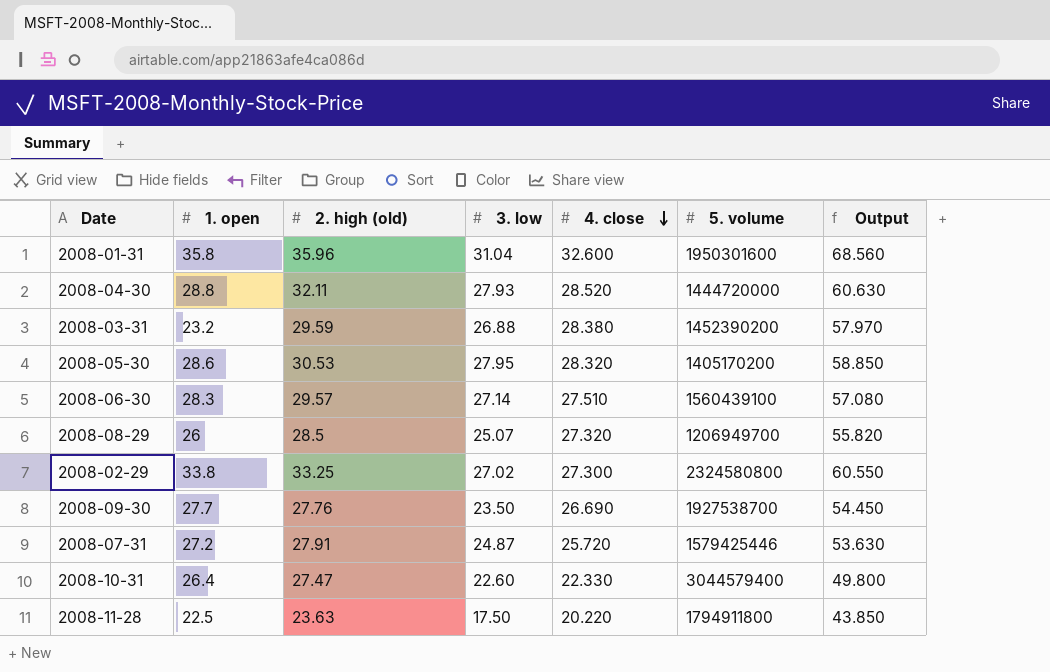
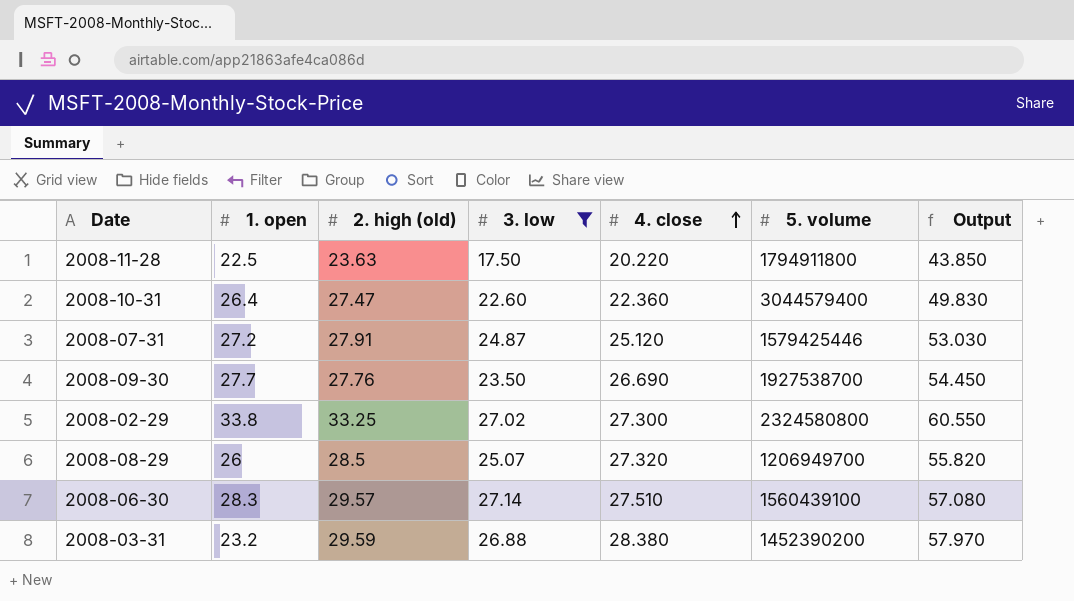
filter: none -> 3. low <= 27.14
row order: 4. close descending -> 4. close ascending
2008-10-31 | 4. close: 22.330 -> 22.360
2008-10-31 | Output: 49.800 -> 49.830
2008-07-31 | 4. close: 25.720 -> 25.120
2008-07-31 | Output: 53.630 -> 53.030

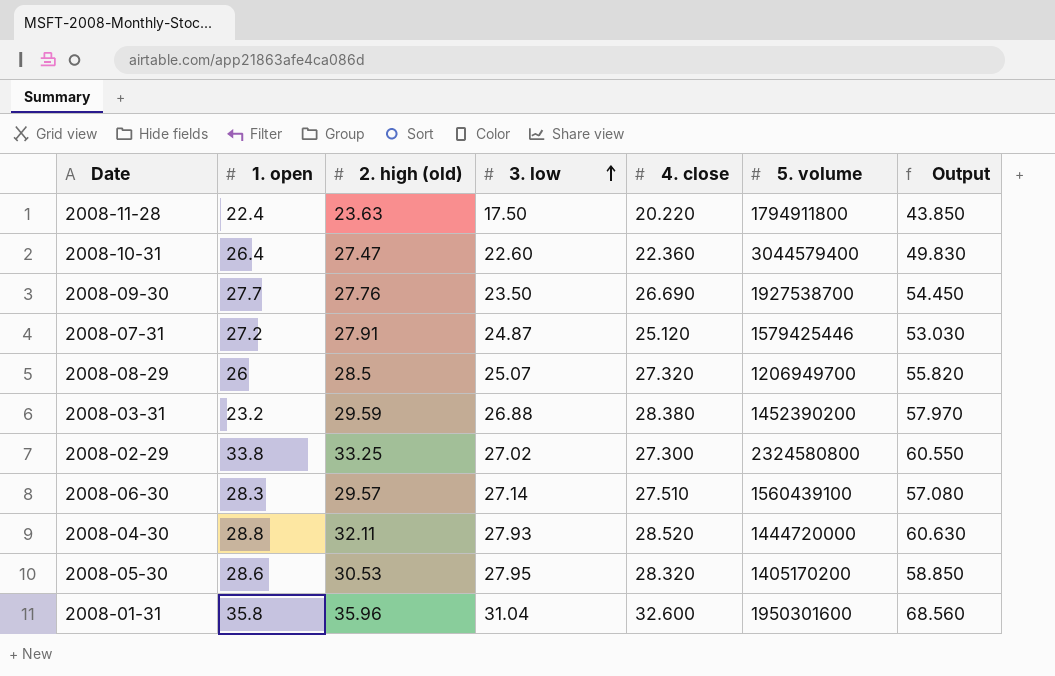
filter: 3. low <= 27.14 -> none
row order: 4. close ascending -> 3. low ascending
2008-11-28 | 1. open: 22.5 -> 22.4

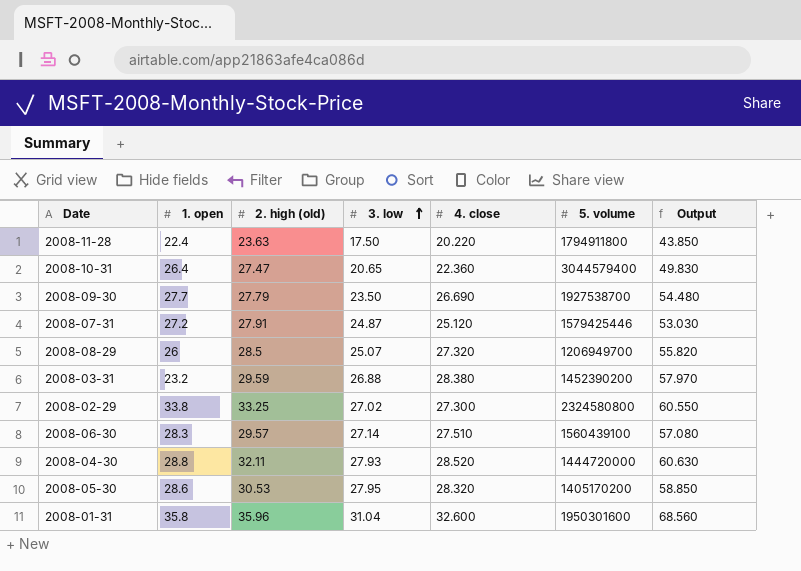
2008-10-31 | 3. low: 22.60 -> 20.65
2008-09-30 | 2. high (old): 27.76 -> 27.79
2008-09-30 | Output: 54.450 -> 54.480

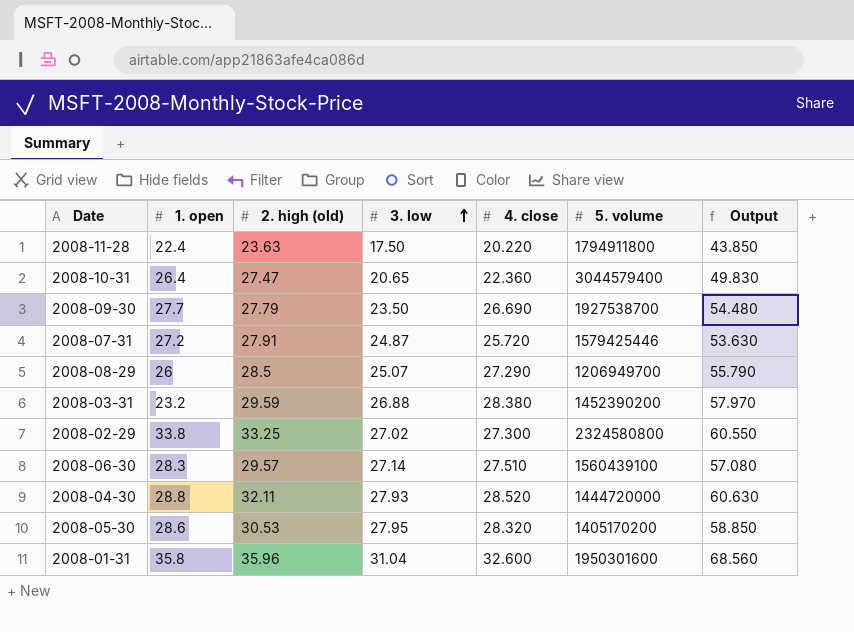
2008-07-31 | 4. close: 25.120 -> 25.720
2008-07-31 | Output: 53.030 -> 53.630
2008-08-29 | 4. close: 27.320 -> 27.290
2008-08-29 | Output: 55.820 -> 55.790

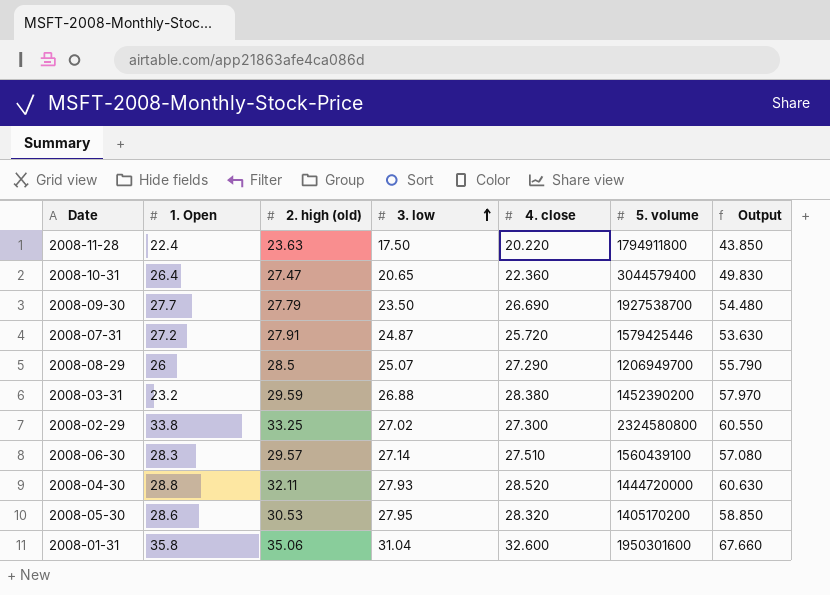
column name: 1. open -> 1. Open
2008-01-31 | 2. high (old): 35.96 -> 35.06
2008-01-31 | Output: 68.560 -> 67.660

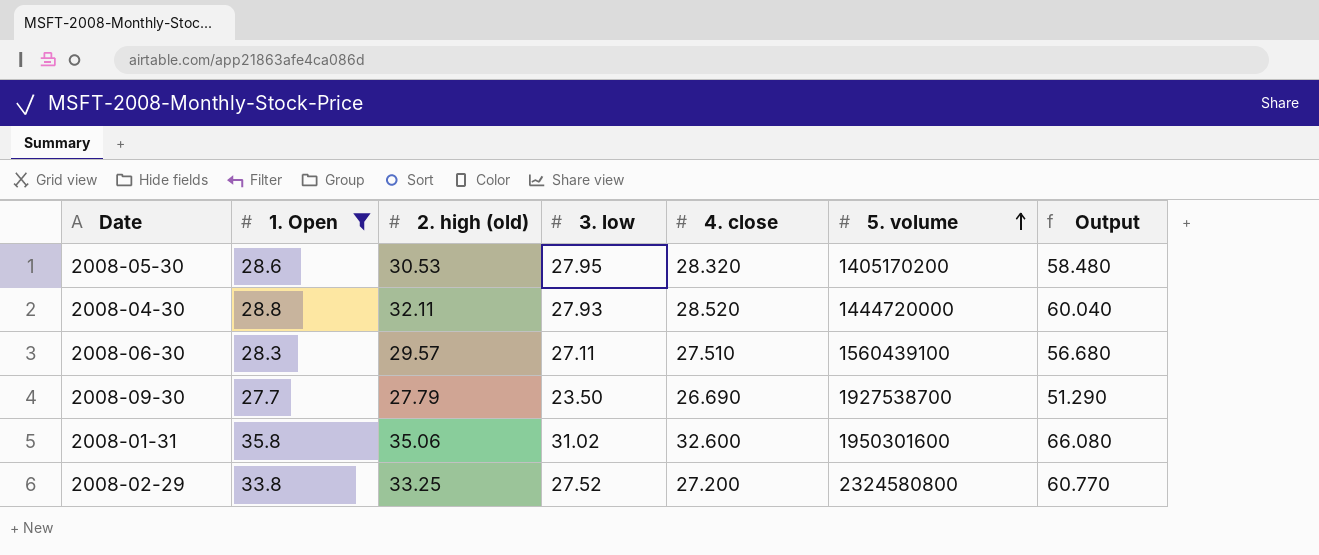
filter: none -> 1. Open >= 27.7
row order: 3. low ascending -> 5. volume ascending
column Output | formula: [2. high (old)] + [4. close] -> [2. high (old)] + [3. low]
2008-06-30 | 3. low: 27.14 -> 27.11
2008-01-31 | 3. low: 31.04 -> 31.02
2008-02-29 | 3. low: 27.02 -> 27.52
2008-02-29 | 4. close: 27.300 -> 27.200

